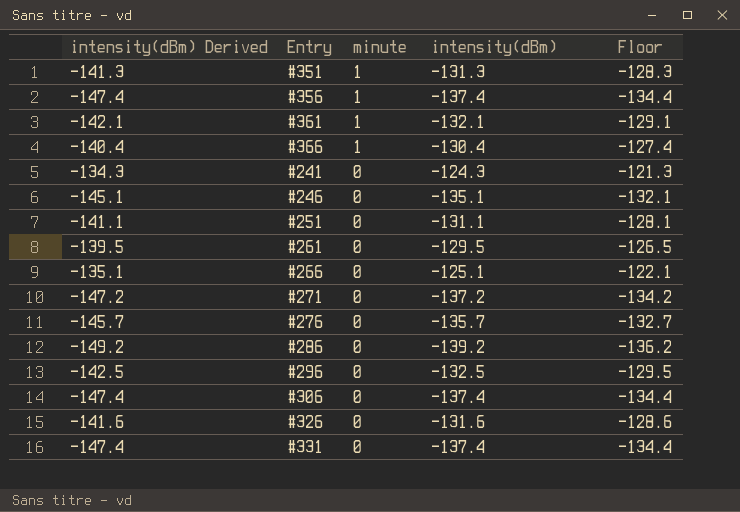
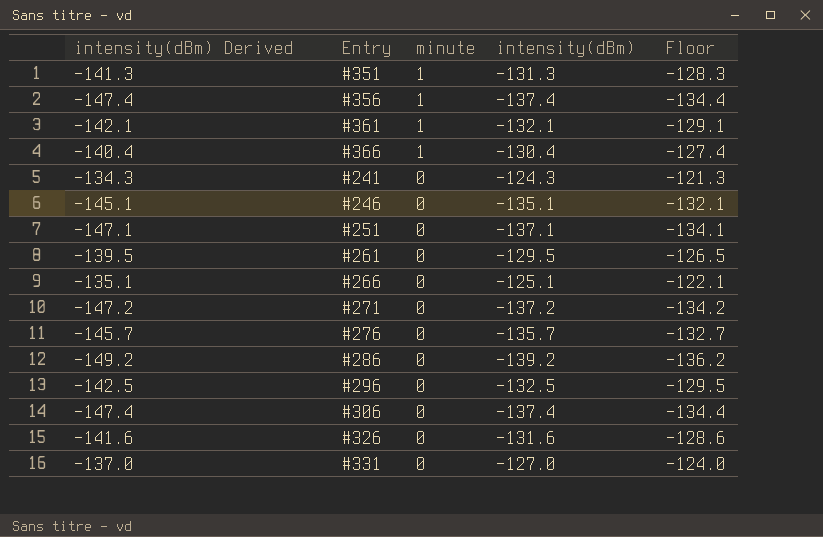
#251 | intensity(dBm) Derived: -141.1 -> -147.1
#251 | intensity(dBm): -131.1 -> -137.1
#251 | Floor: -128.1 -> -134.1
#331 | intensity(dBm) Derived: -147.4 -> -137.0
#331 | intensity(dBm): -137.4 -> -127.0
#331 | Floor: -134.4 -> -124.0

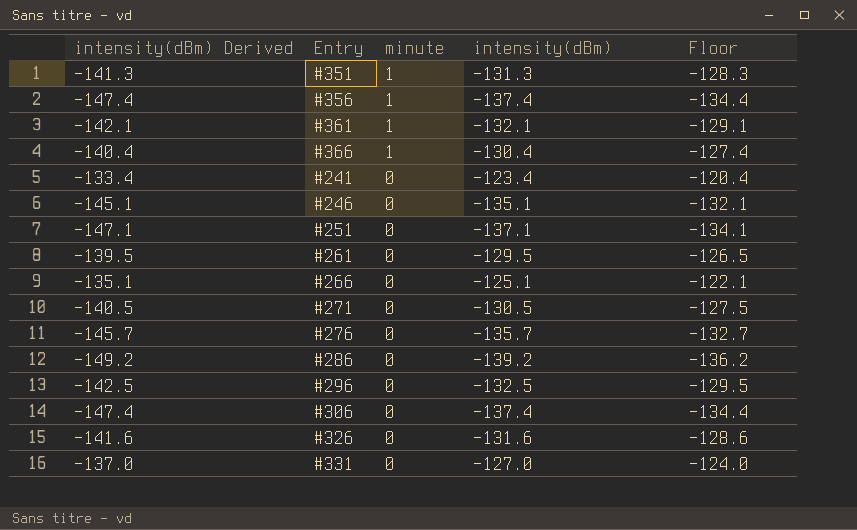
#241 | intensity(dBm) Derived: -134.3 -> -133.4
#241 | intensity(dBm): -124.3 -> -123.4
#241 | Floor: -121.3 -> -120.4
#271 | intensity(dBm) Derived: -147.2 -> -140.5
#271 | intensity(dBm): -137.2 -> -130.5
#271 | Floor: -134.2 -> -127.5

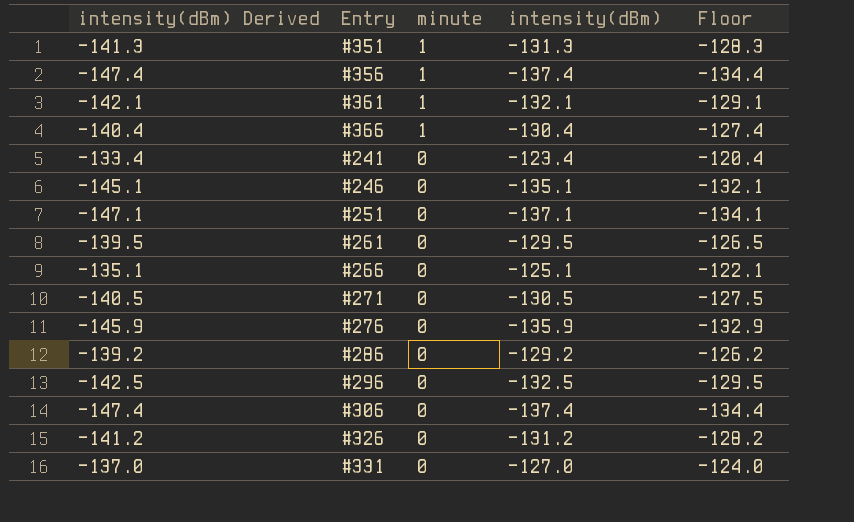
#276 | intensity(dBm) Derived: -145.7 -> -145.9
#276 | intensity(dBm): -135.7 -> -135.9
#276 | Floor: -132.7 -> -132.9
#286 | intensity(dBm) Derived: -149.2 -> -139.2
#286 | intensity(dBm): -139.2 -> -129.2
#286 | Floor: -136.2 -> -126.2
#326 | intensity(dBm) Derived: -141.6 -> -141.2
#326 | intensity(dBm): -131.6 -> -131.2
#326 | Floor: -128.6 -> -128.2

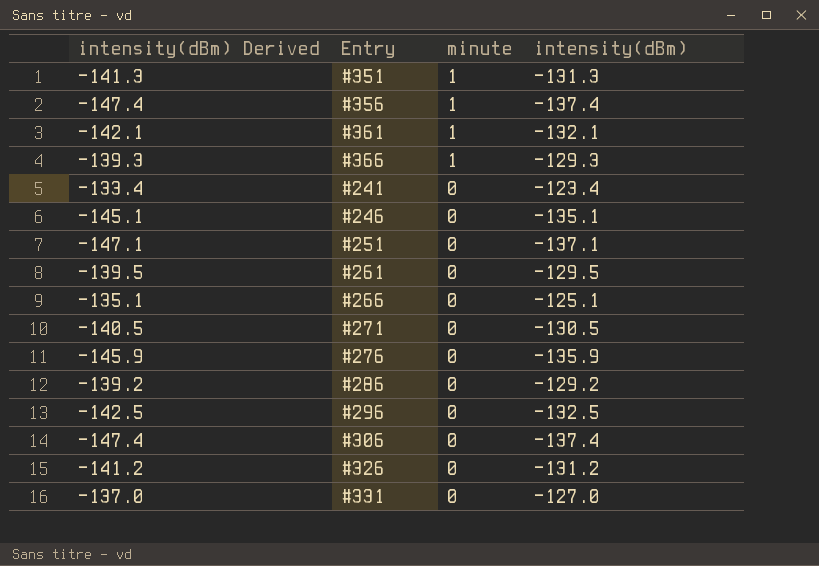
column Floor | formula: [intensity(dBm)] + 3 -> none
#366 | intensity(dBm) Derived: -140.4 -> -139.3
#366 | intensity(dBm): -130.4 -> -129.3

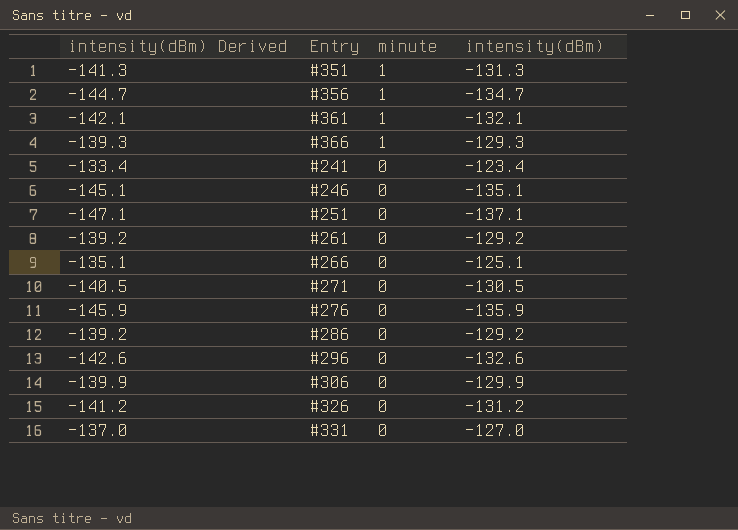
#356 | intensity(dBm) Derived: -147.4 -> -144.7
#356 | intensity(dBm): -137.4 -> -134.7
#261 | intensity(dBm) Derived: -139.5 -> -139.2
#261 | intensity(dBm): -129.5 -> -129.2
#296 | intensity(dBm) Derived: -142.5 -> -142.6
#296 | intensity(dBm): -132.5 -> -132.6
#306 | intensity(dBm) Derived: -147.4 -> -139.9
#306 | intensity(dBm): -137.4 -> -129.9

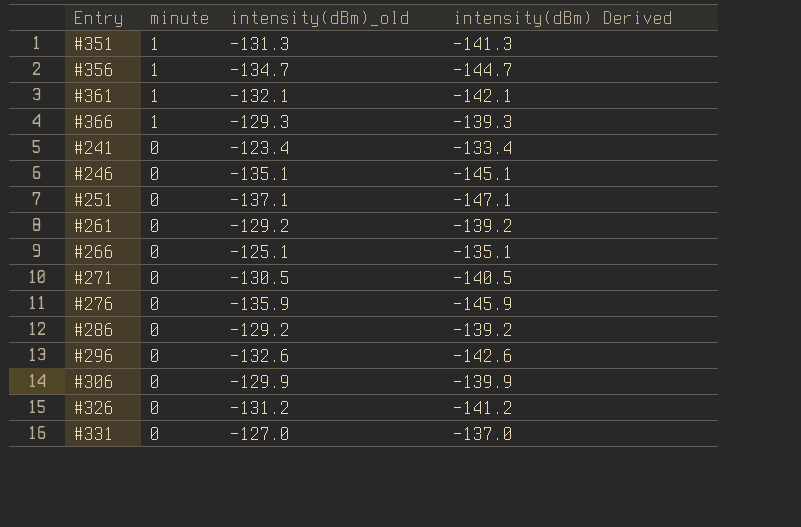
column name: intensity(dBm) -> intensity(dBm)_old
column intensity(dBm) Derived | position: 1 -> 4

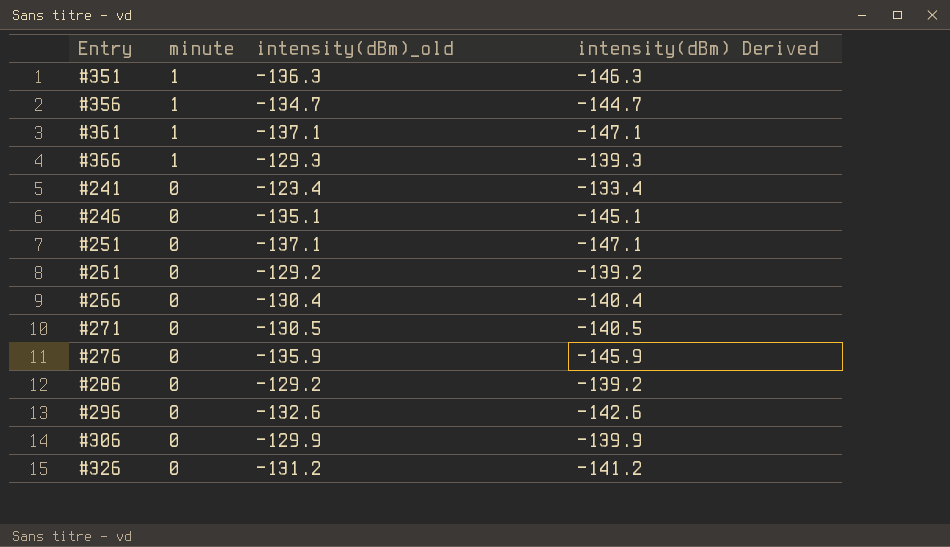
row #331: 0 | -127.0 | -137.0 -> none
#351 | intensity(dBm)_old: -131.3 -> -136.3
#351 | intensity(dBm) Derived: -141.3 -> -146.3
#361 | intensity(dBm)_old: -132.1 -> -137.1
#361 | intensity(dBm) Derived: -142.1 -> -147.1
#266 | intensity(dBm)_old: -125.1 -> -130.4
#266 | intensity(dBm) Derived: -135.1 -> -140.4

